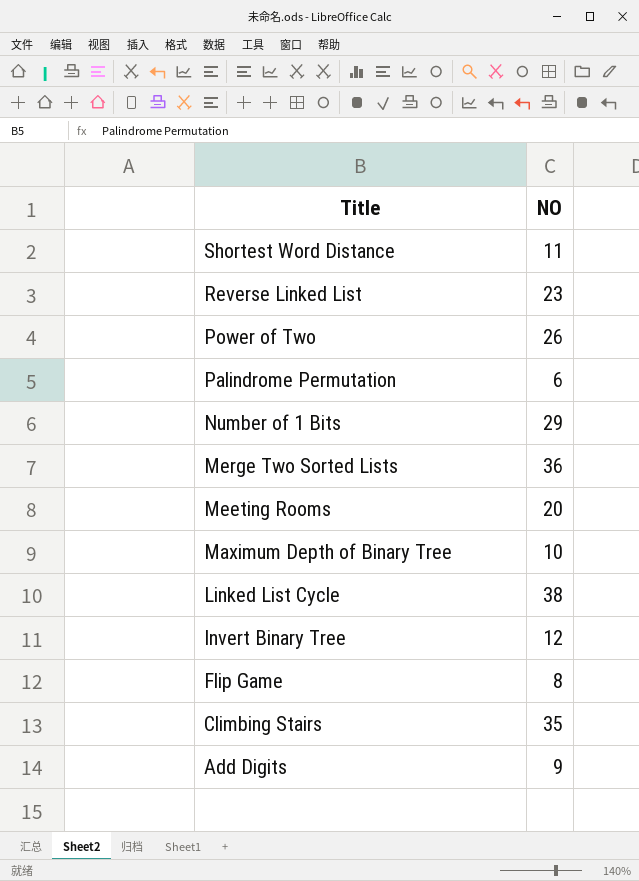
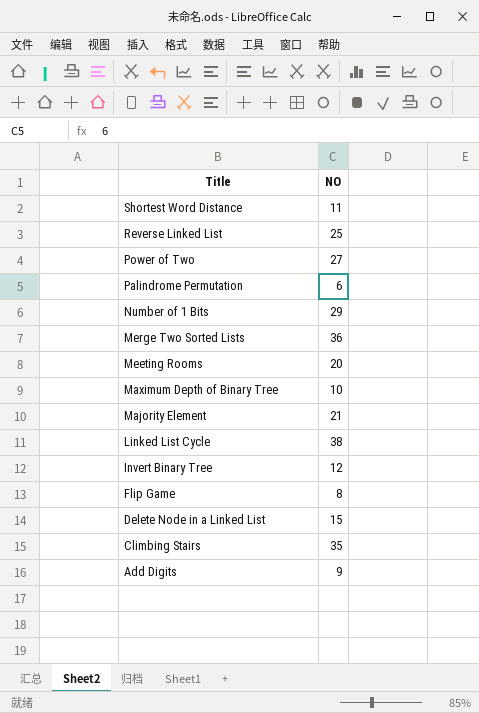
Reverse Linked List | NO: 23 -> 25
Power of Two | NO: 26 -> 27
row Majority Element: none -> 21
row Delete Node in a Linked List: none -> 15

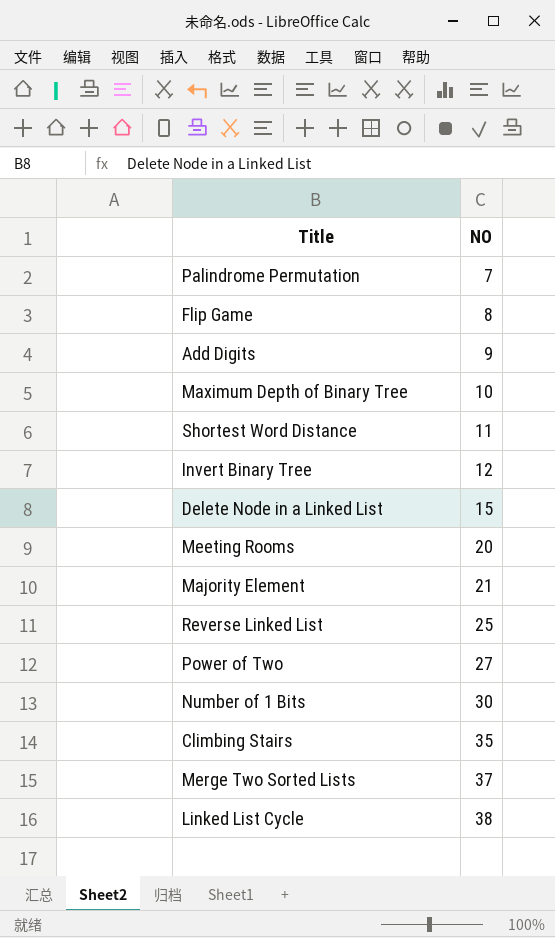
row order: Title descending -> NO ascending
Palindrome Permutation | NO: 6 -> 7
Number of 1 Bits | NO: 29 -> 30
Merge Two Sorted Lists | NO: 36 -> 37

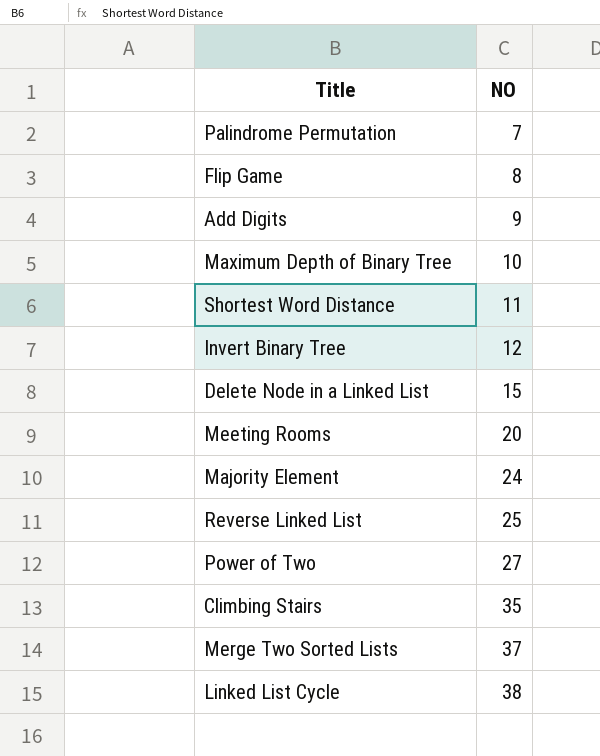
row Number of 1 Bits: 30 -> none
Majority Element | NO: 21 -> 24

